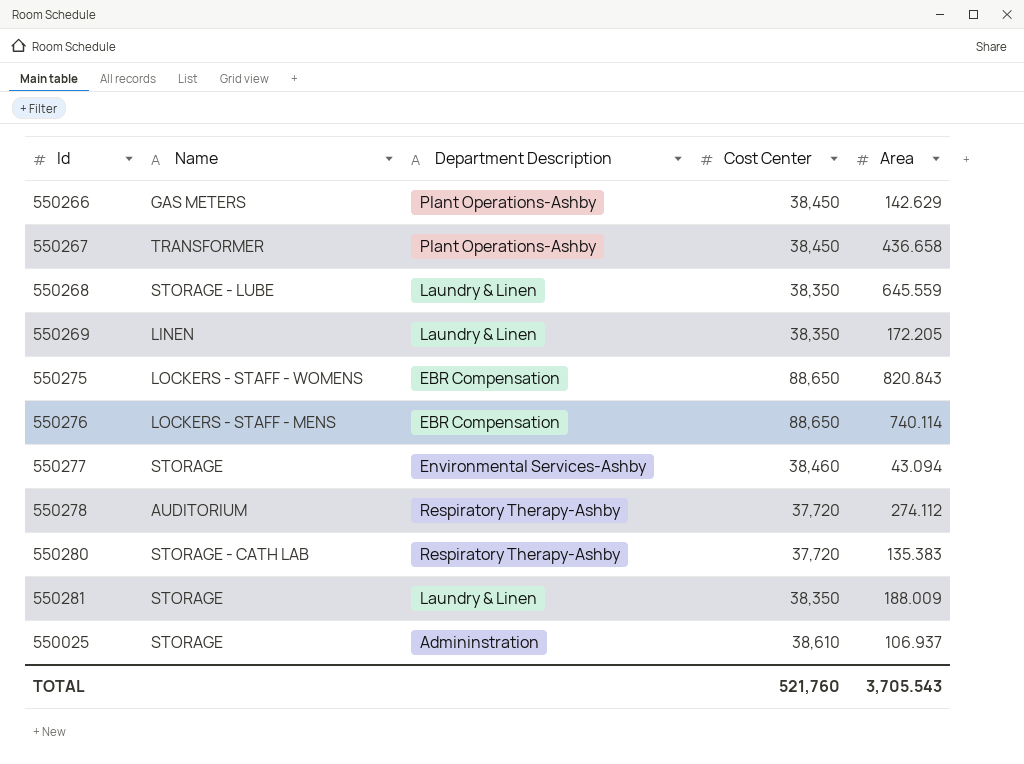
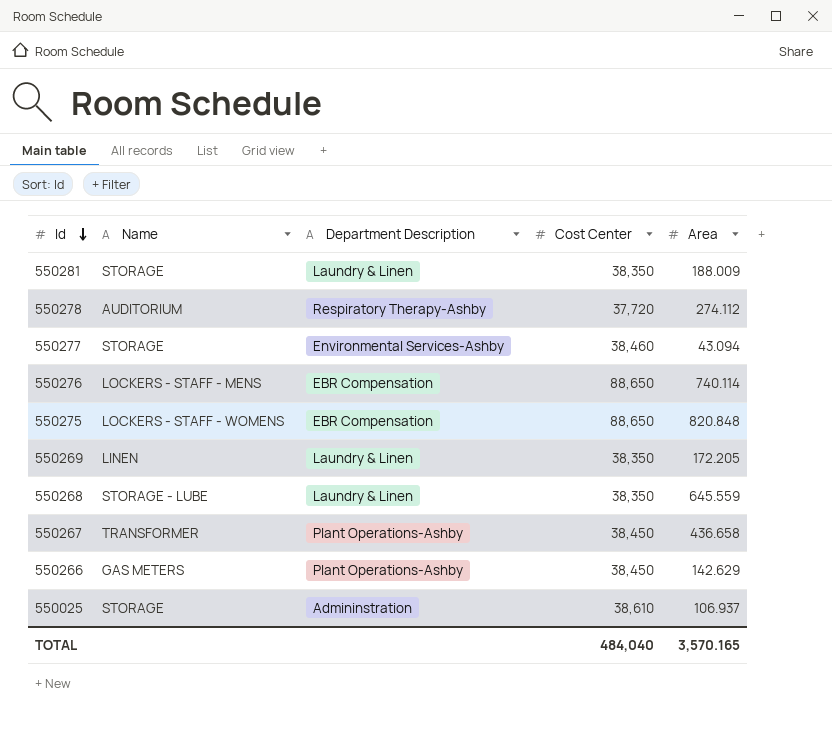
row order: none -> Id descending
row 550280: STORAGE - CATH LAB | Respiratory Therapy-Ashby | 37,720 | 135.383 -> none
550275 | Area: 820.843 -> 820.848
TOTAL | Cost Center: 521,760 -> 484,040
TOTAL | Area: 3,705.543 -> 3,570.165

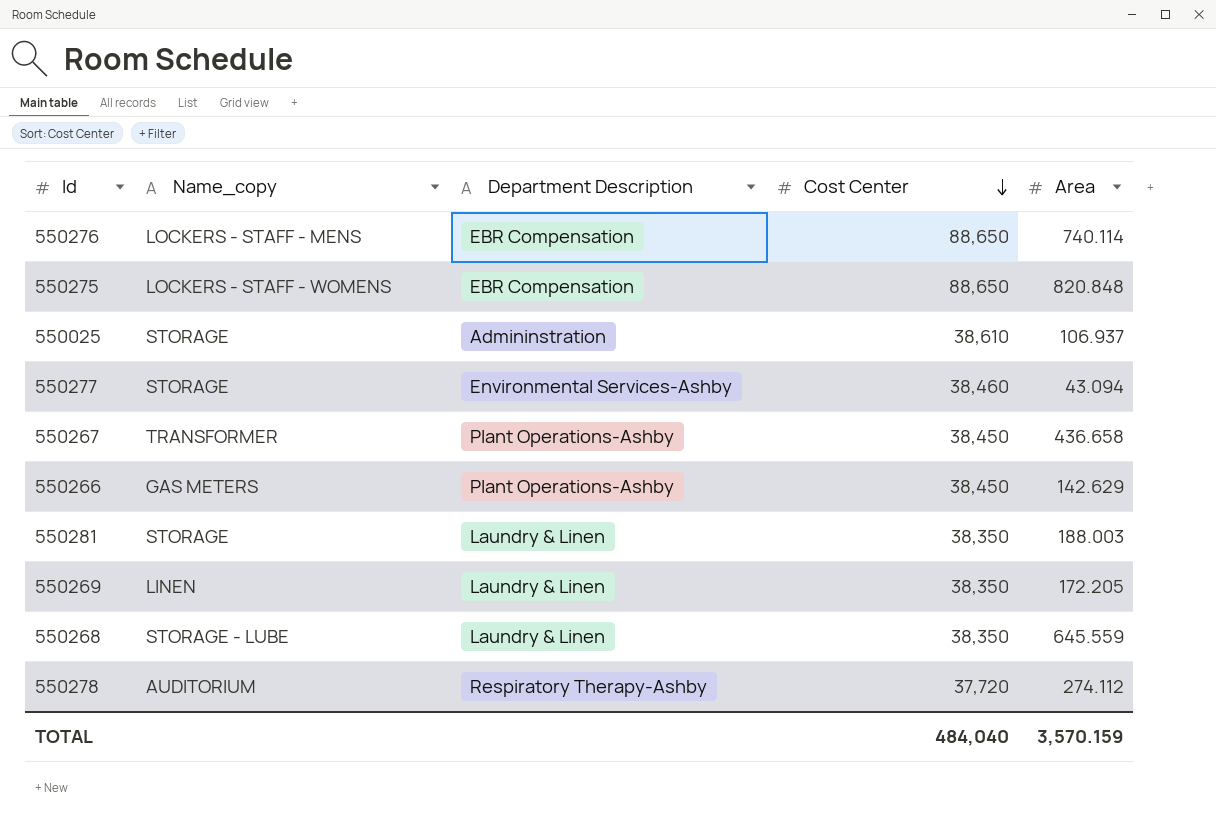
row order: Id descending -> Cost Center descending
column name: Name -> Name_copy
550281 | Area: 188.009 -> 188.003
TOTAL | Area: 3,570.165 -> 3,570.159

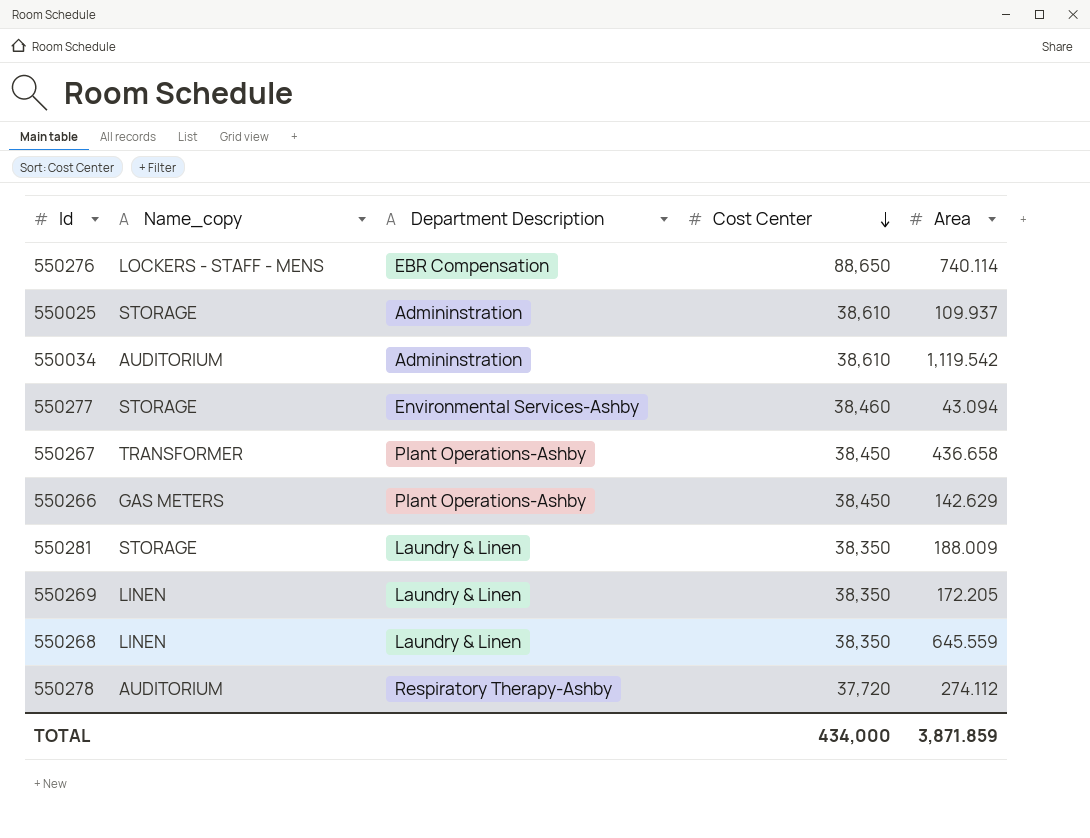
row 550275: LOCKERS - STAFF - WOMENS | EBR Compensation | 88,650 | 820.848 -> none
550025 | Area: 106.937 -> 109.937
row 550034: none -> AUDITORIUM | Admininstration | 38,610 | 1,119.542
550281 | Area: 188.003 -> 188.009
550268 | Name_copy: STORAGE - LUBE -> LINEN
TOTAL | Cost Center: 484,040 -> 434,000
TOTAL | Area: 3,570.159 -> 3,871.859

